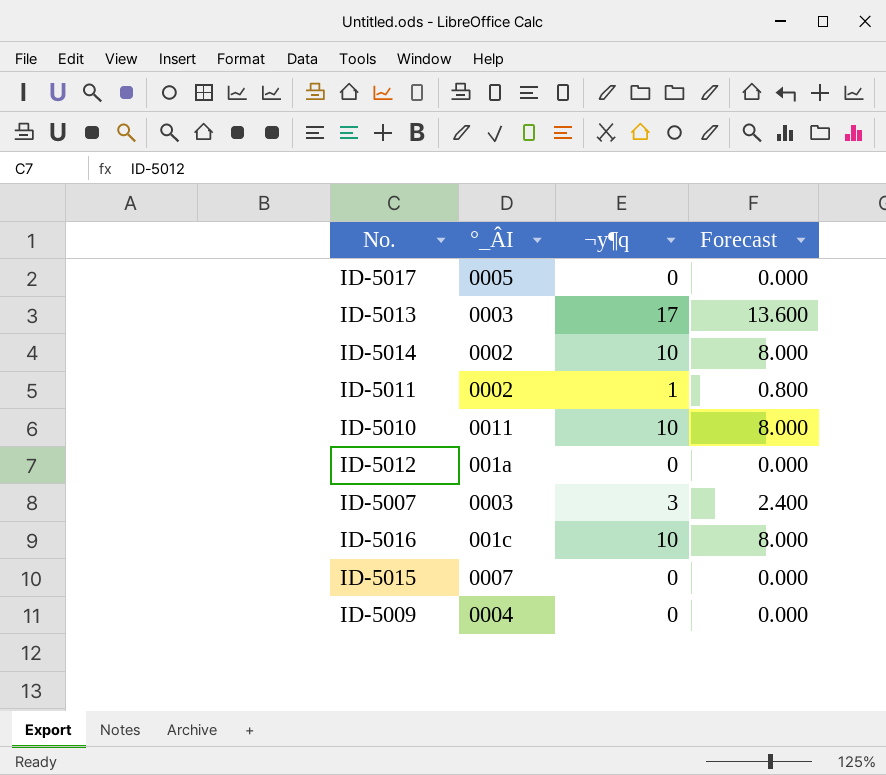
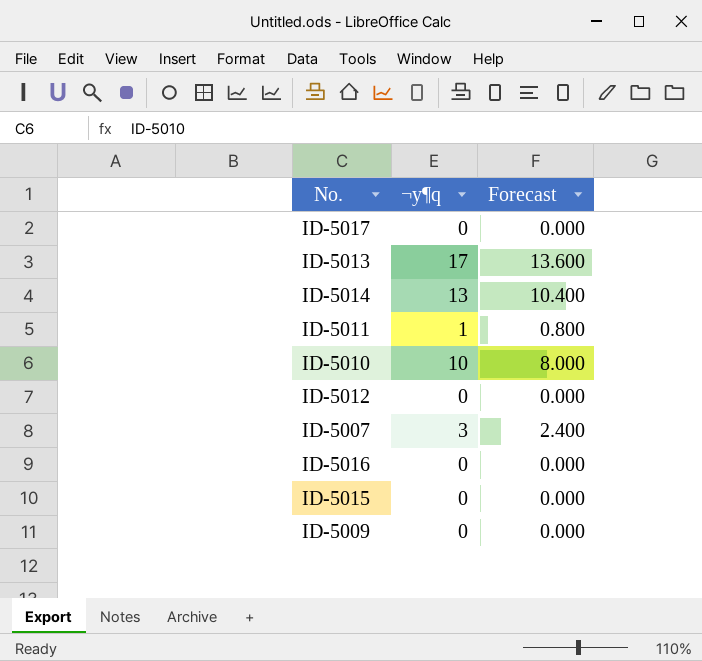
column °_ÂI | position: 2 -> none
ID-5014 | ¬y¶q: 10 -> 13
ID-5014 | Forecast: 8.000 -> 10.400
ID-5016 | ¬y¶q: 10 -> 0
ID-5016 | Forecast: 8.000 -> 0.000

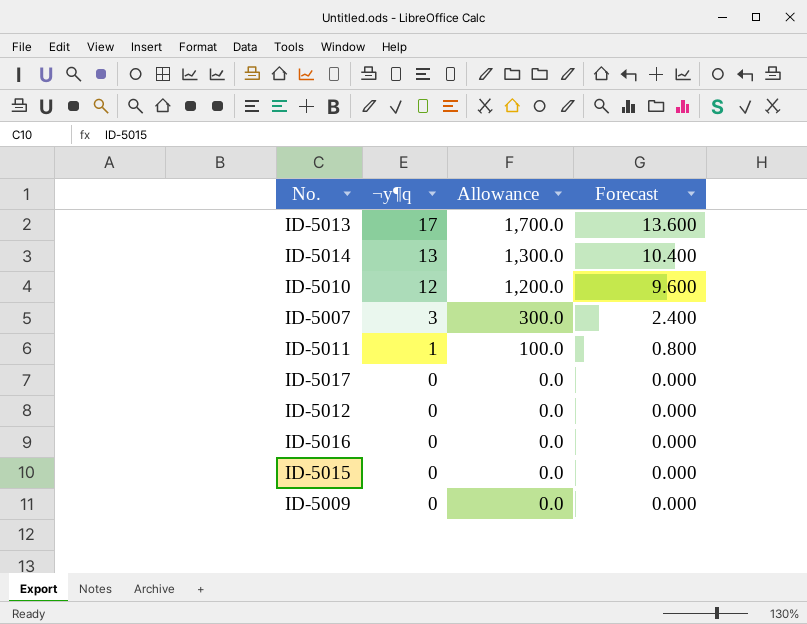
row order: none -> ¬y¶q descending
column Allowance | formula: none -> [¬y¶q] * 100
ID-5010 | ¬y¶q: 10 -> 12
ID-5010 | Forecast: 8.000 -> 9.600

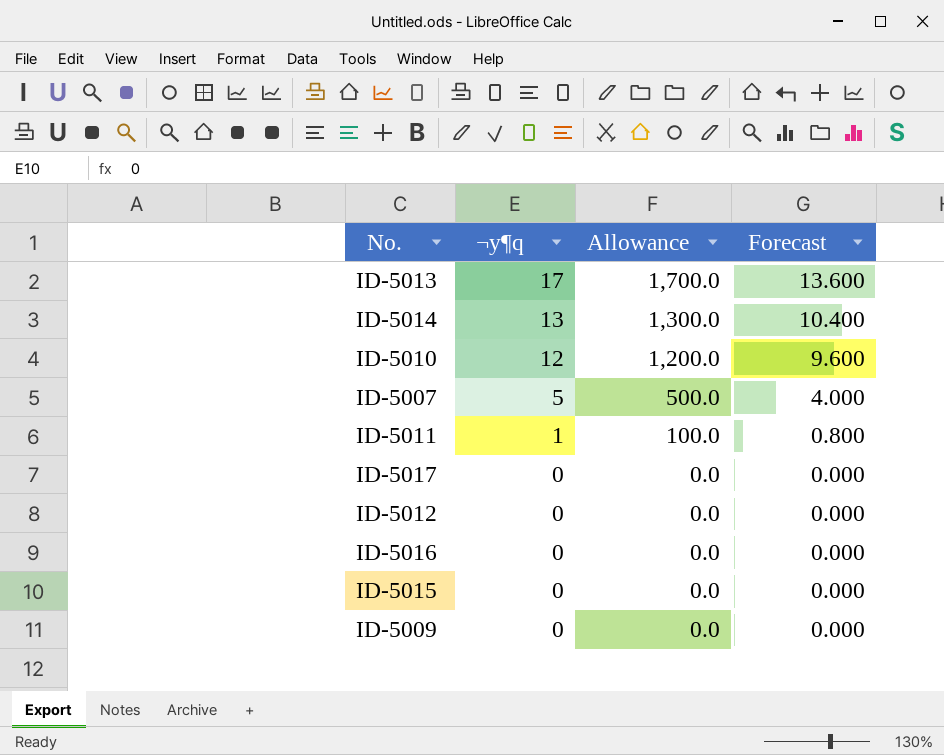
ID-5007 | ¬y¶q: 3 -> 5
ID-5007 | Allowance: 300.0 -> 500.0
ID-5007 | Forecast: 2.400 -> 4.000

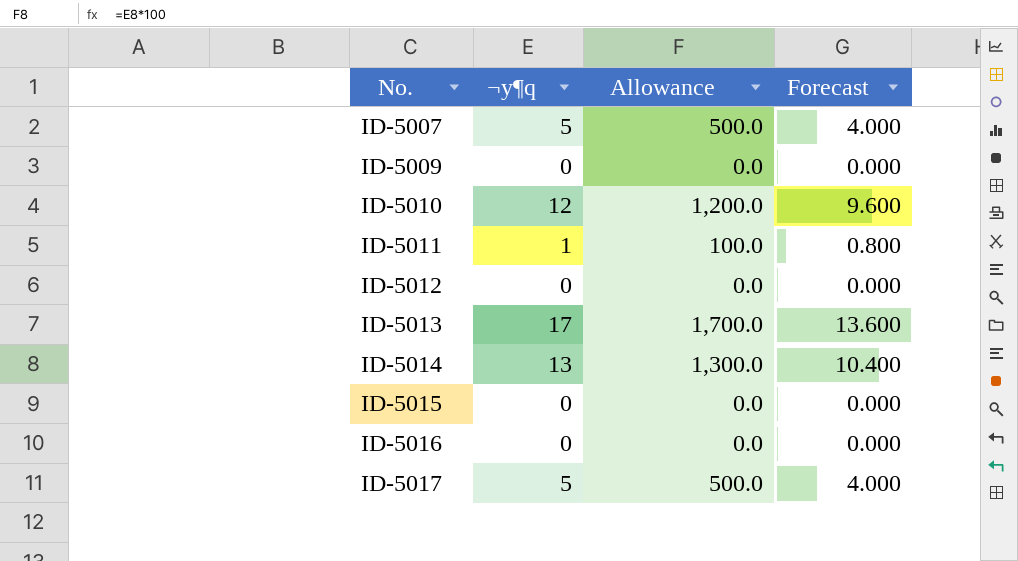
row order: ¬y¶q descending -> No. ascending
ID-5017 | ¬y¶q: 0 -> 5
ID-5017 | Allowance: 0.0 -> 500.0
ID-5017 | Forecast: 0.000 -> 4.000

